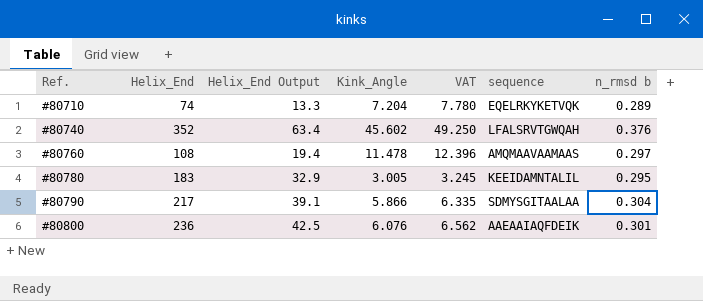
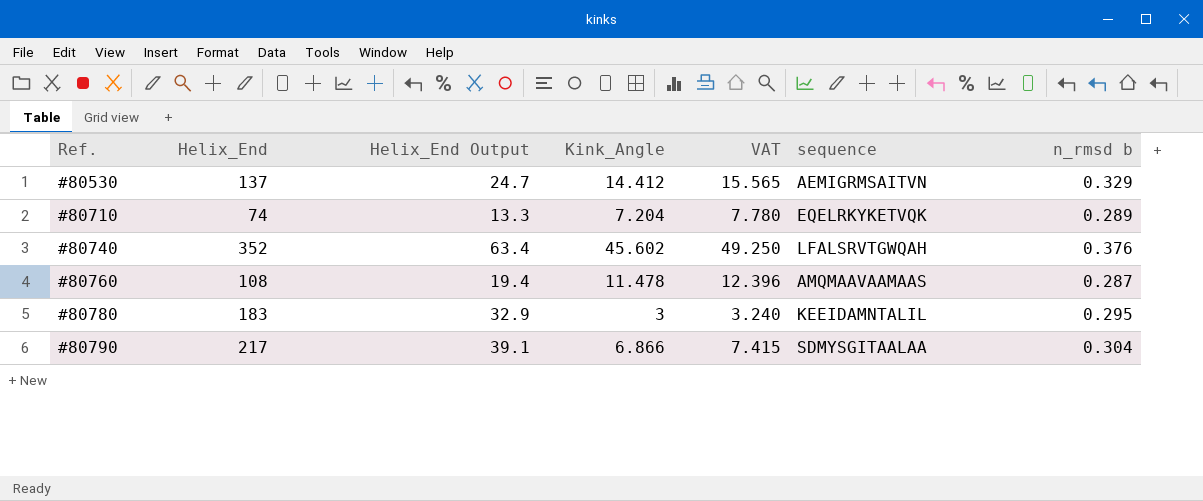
row #80800: 236 | 42.5 | 6.076 | 6.562 | AAEAAIAQFDEIK | 0.301 -> none
row #80530: none -> 137 | 24.7 | 14.412 | 15.565 | AEMIGRMSAITVN | 0.329
#80760 | n_rmsd b: 0.297 -> 0.287
#80780 | Kink_Angle: 3.005 -> 3
#80780 | VAT: 3.245 -> 3.240
#80790 | Kink_Angle: 5.866 -> 6.866
#80790 | VAT: 6.335 -> 7.415

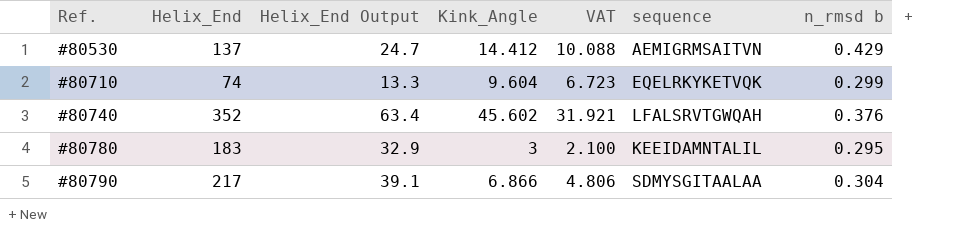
column VAT | formula: [Kink_Angle] * 1.08 -> [Kink_Angle] * 0.7
row #80760: 108 | 19.4 | 11.478 | 12.396 | AMQMAAVAAMAAS | 0.287 -> none
#80530 | n_rmsd b: 0.329 -> 0.429
#80710 | Kink_Angle: 7.204 -> 9.604
#80710 | n_rmsd b: 0.289 -> 0.299

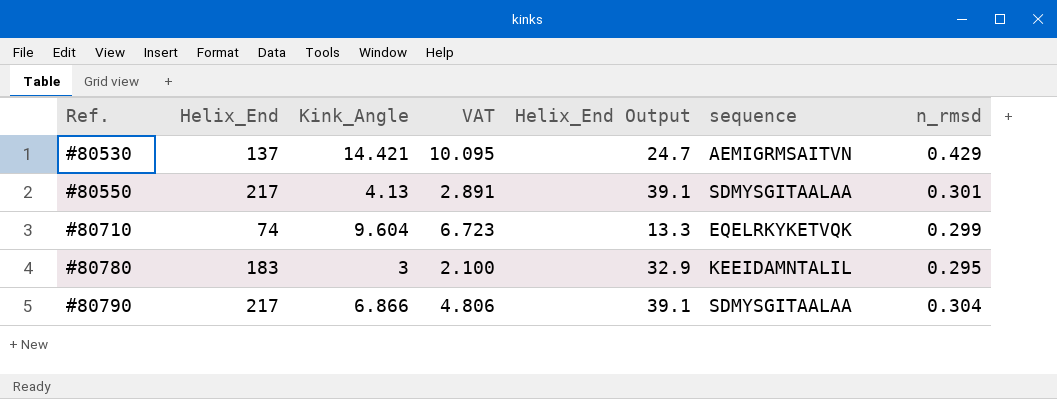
column Helix_End Output | position: 3 -> 5
column name: n_rmsd b -> n_rmsd
row #80740: 352 | 63.4 | 45.602 | 31.921 | LFALSRVTGWQAH | 0.376 -> none
#80530 | Kink_Angle: 14.412 -> 14.421
#80530 | VAT: 10.088 -> 10.095
row #80550: none -> 217 | 4.13 | 2.891 | 39.1 | SDMYSGITAALAA | 0.301

